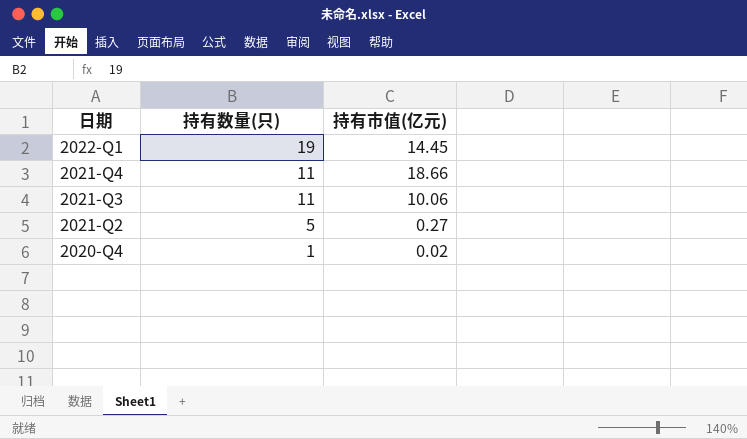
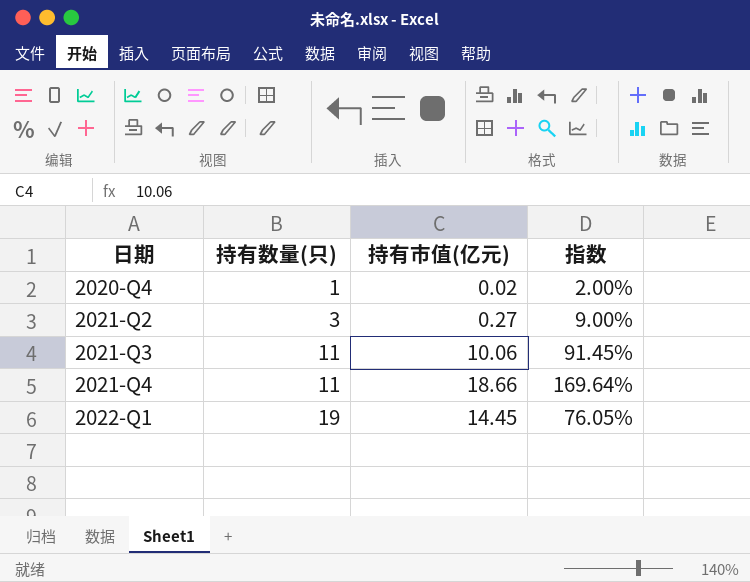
row order: 日期 descending -> 日期 ascending
column 指数 | formula: none -> [持有市值(亿元)] / [持有数量(只)]
2021-Q2 | 持有数量(只): 5 -> 3

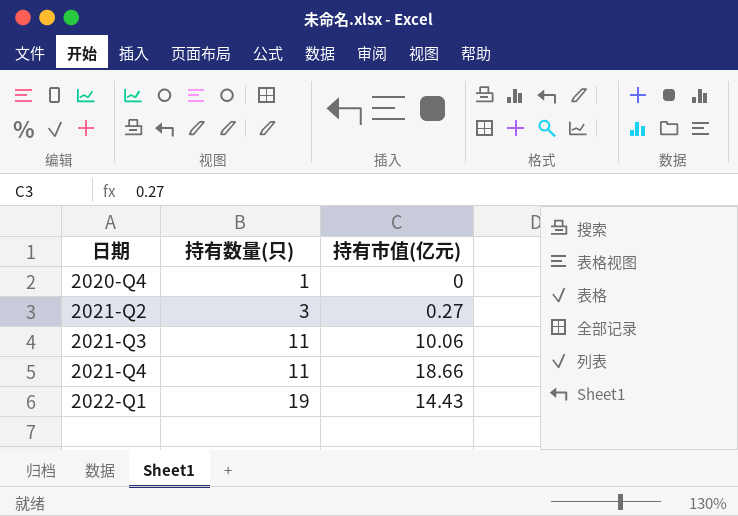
column 指数 | formula: [持有市值(亿元)] / [持有数量(只)] -> none
2020-Q4 | 持有市值(亿元): 0.02 -> 0
2022-Q1 | 持有市值(亿元): 14.45 -> 14.43

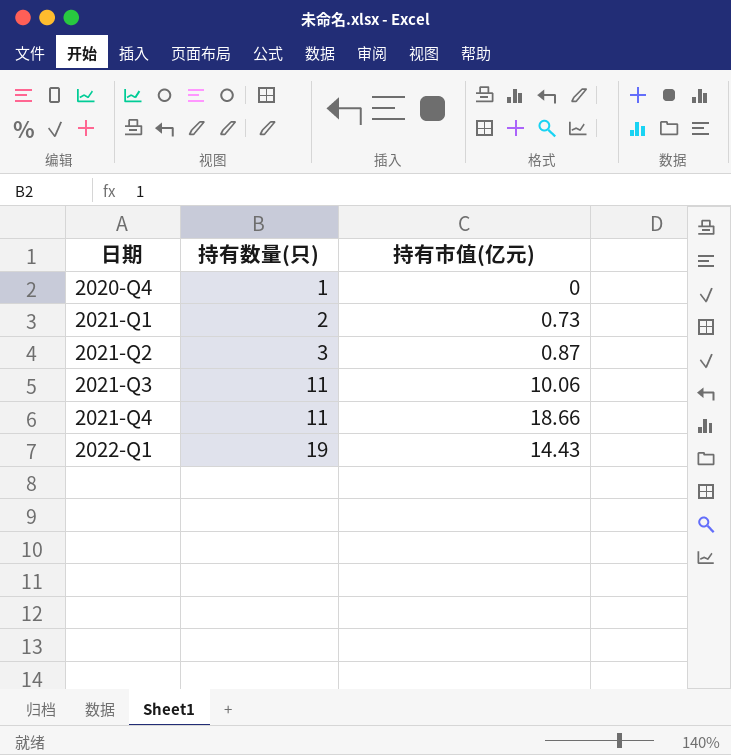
row 2021-Q1: none -> 2 | 0.73
2021-Q2 | 持有市值(亿元): 0.27 -> 0.87

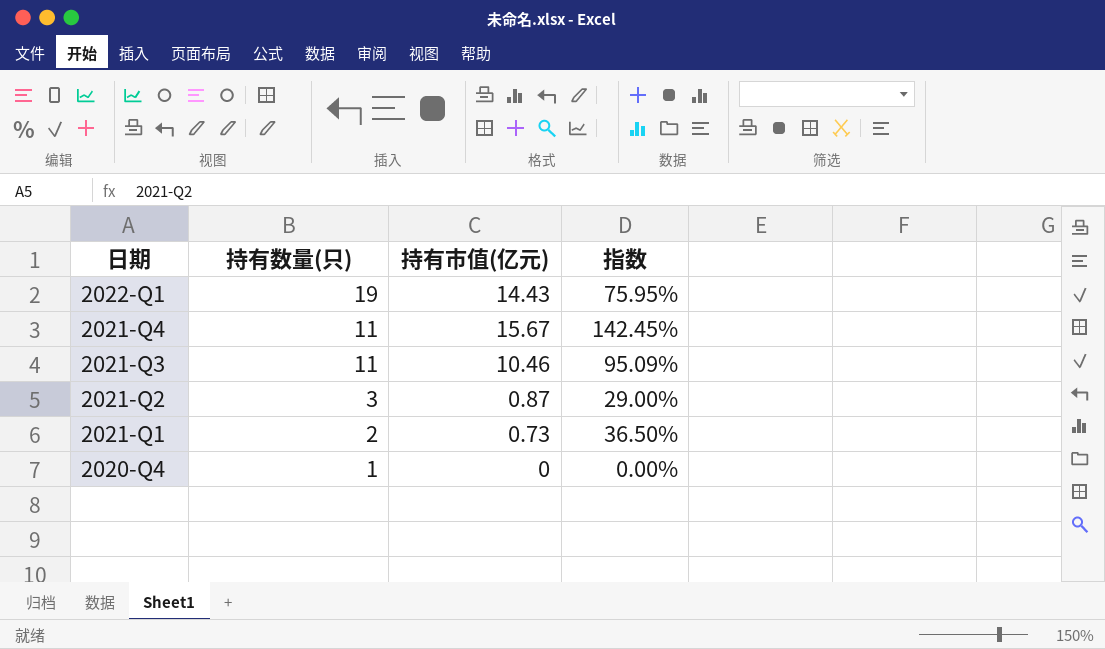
row order: 日期 ascending -> 日期 descending
column 指数 | formula: none -> [持有市值(亿元)] / [持有数量(只)]
2021-Q4 | 持有市值(亿元): 18.66 -> 15.67
2021-Q3 | 持有市值(亿元): 10.06 -> 10.46

